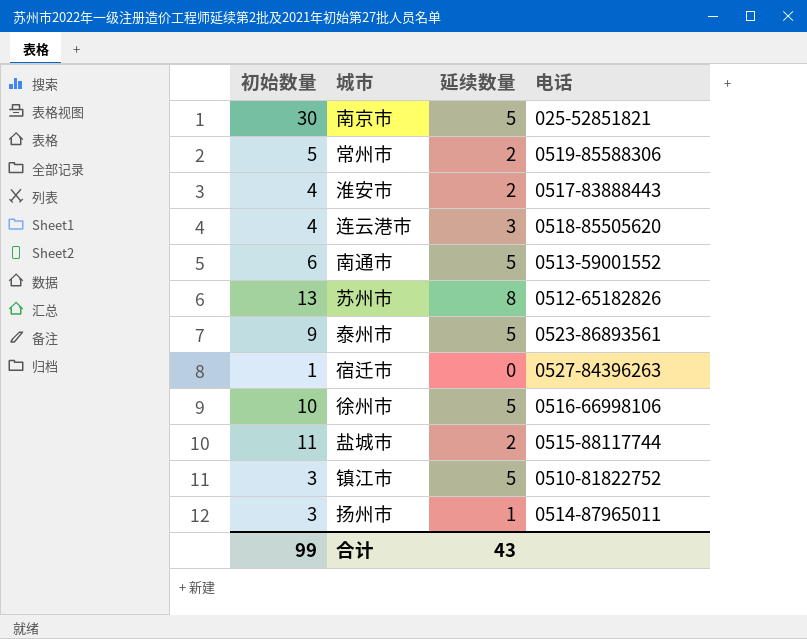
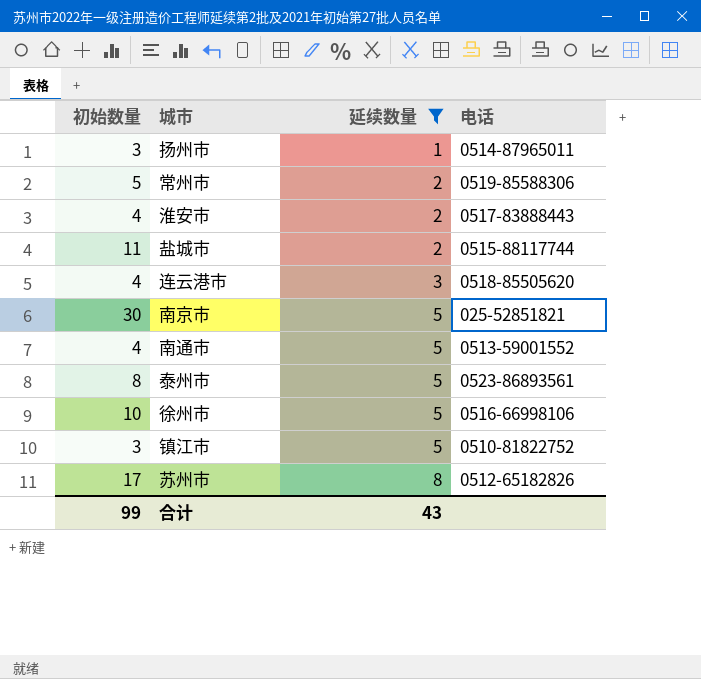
filter: none -> 延续数量 != 0
row order: none -> 延续数量 ascending
南通市 | 初始数量: 6 -> 4
泰州市 | 初始数量: 9 -> 8
苏州市 | 初始数量: 13 -> 17

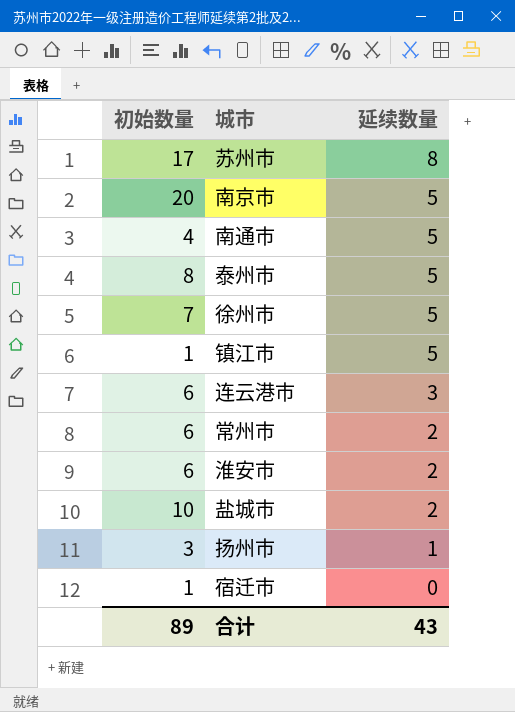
filter: 延续数量 != 0 -> none
row order: 延续数量 ascending -> 延续数量 descending
column 电话 | position: 4 -> none
南京市 | 初始数量: 30 -> 20
徐州市 | 初始数量: 10 -> 7
镇江市 | 初始数量: 3 -> 1
连云港市 | 初始数量: 4 -> 6
常州市 | 初始数量: 5 -> 6
淮安市 | 初始数量: 4 -> 6
盐城市 | 初始数量: 11 -> 10
合计 | 初始数量: 99 -> 89

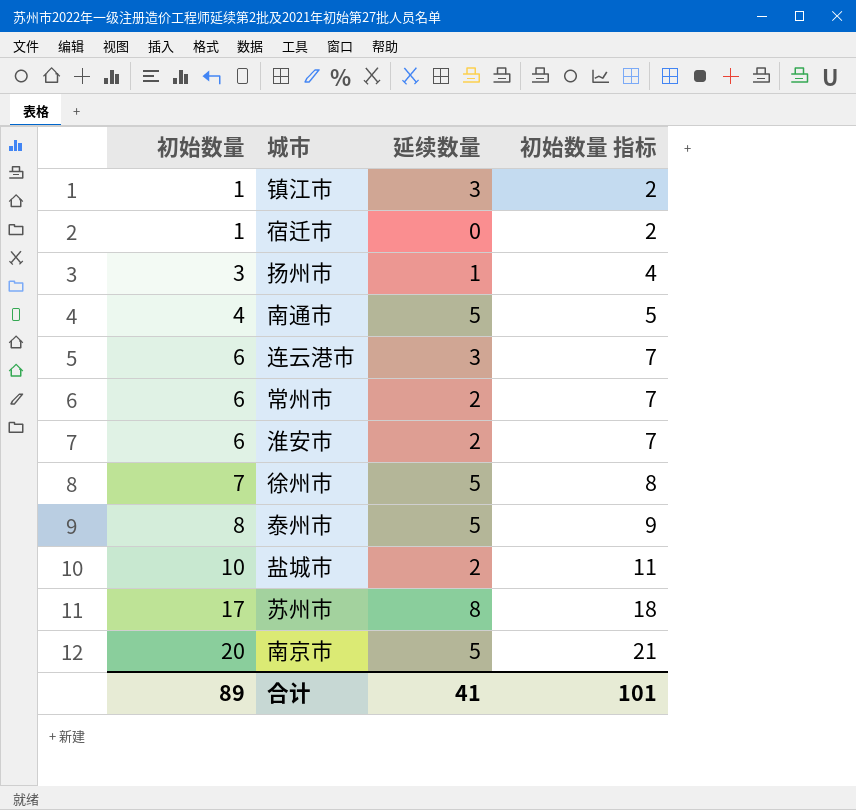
row order: 延续数量 descending -> 初始数量 ascending
column 初始数量 指标 | formula: none -> [初始数量] + 1
镇江市 | 延续数量: 5 -> 3
合计 | 延续数量: 43 -> 41

